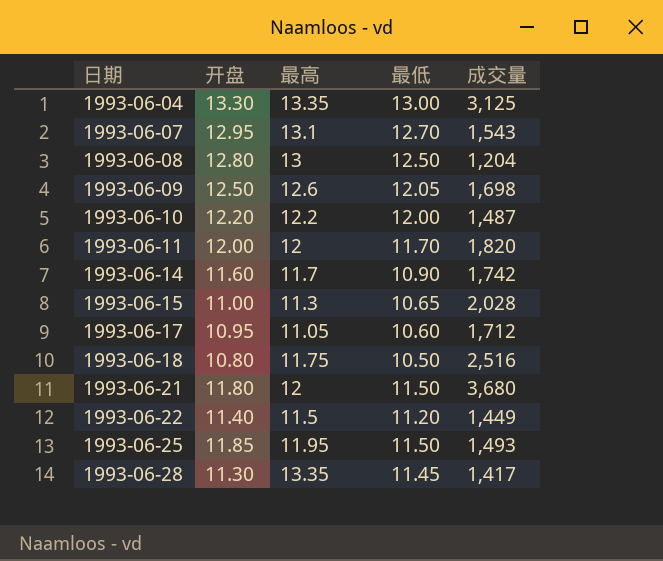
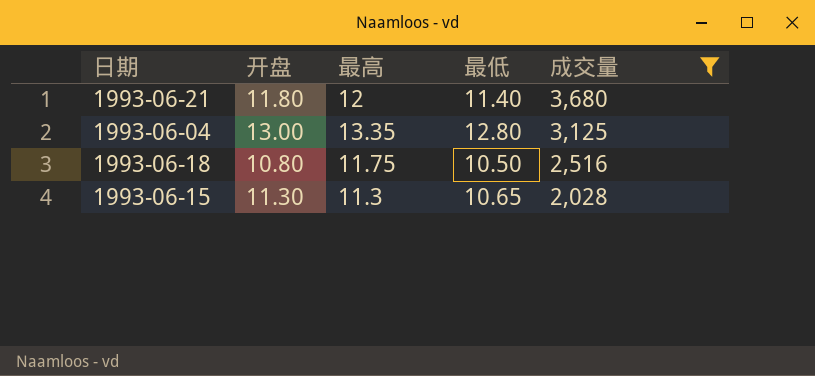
filter: none -> 成交量 >= 2,028
row order: 日期 ascending -> 成交量 descending
1993-06-21 | 最低: 11.50 -> 11.40
1993-06-04 | 开盘: 13.30 -> 13.00
1993-06-04 | 最低: 13.00 -> 12.80
1993-06-15 | 开盘: 11.00 -> 11.30

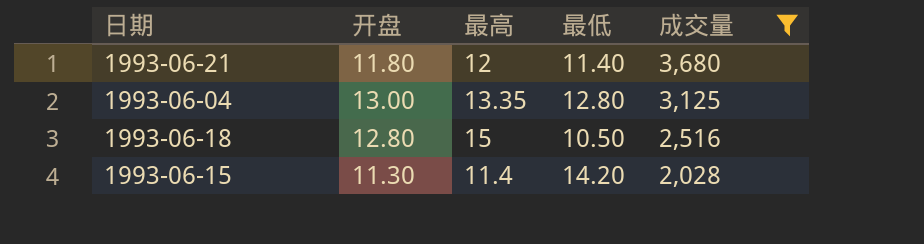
1993-06-18 | 开盘: 10.80 -> 12.80
1993-06-18 | 最高: 11.75 -> 15
1993-06-15 | 最高: 11.3 -> 11.4
1993-06-15 | 最低: 10.65 -> 14.20

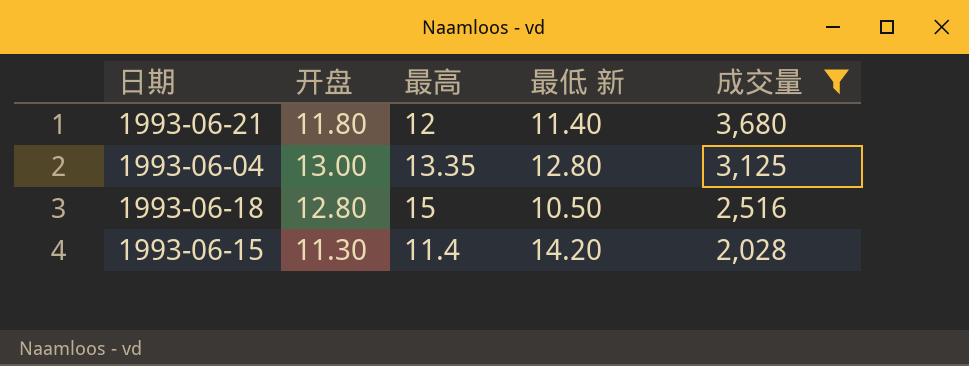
column name: 最低 -> 最低 新

